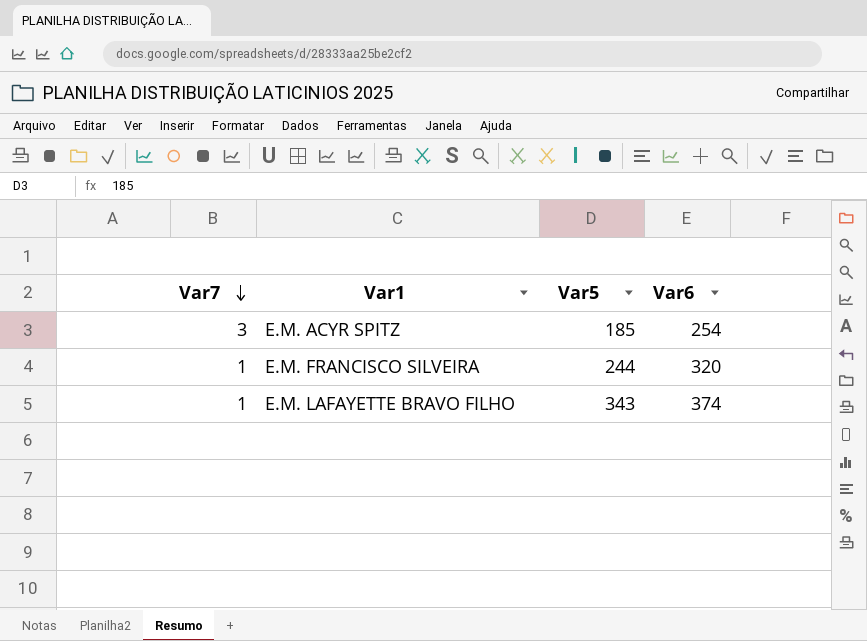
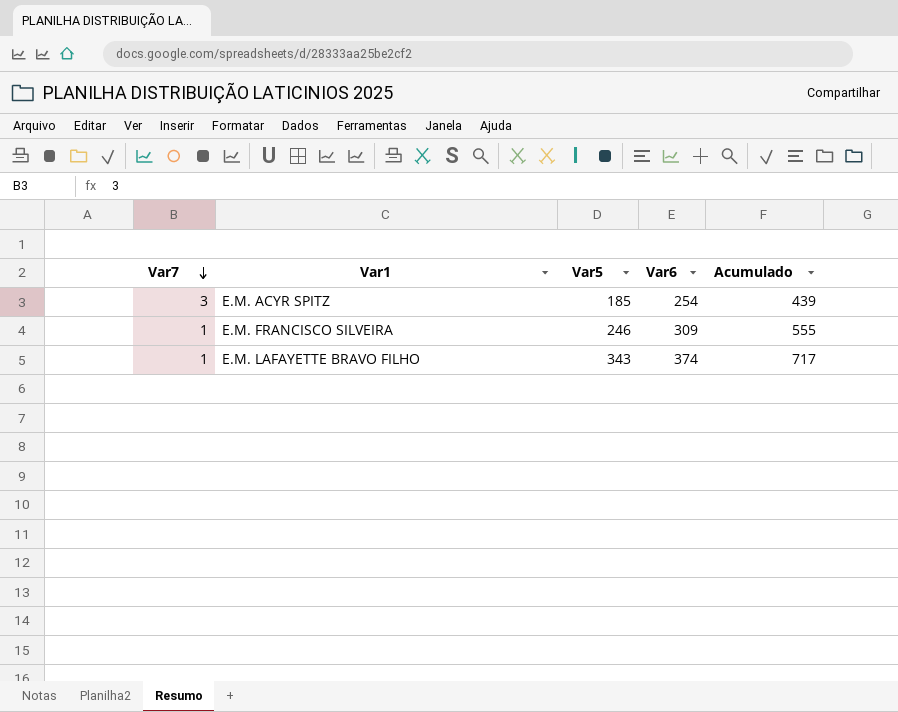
column Acumulado | formula: none -> [Var5] + [Var6]
E.M. FRANCISCO SILVEIRA | Var5: 244 -> 246
E.M. FRANCISCO SILVEIRA | Var6: 320 -> 309

